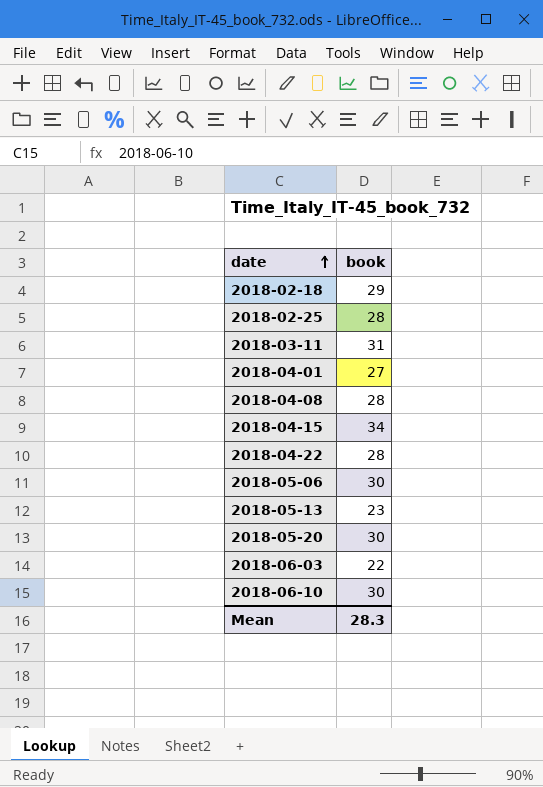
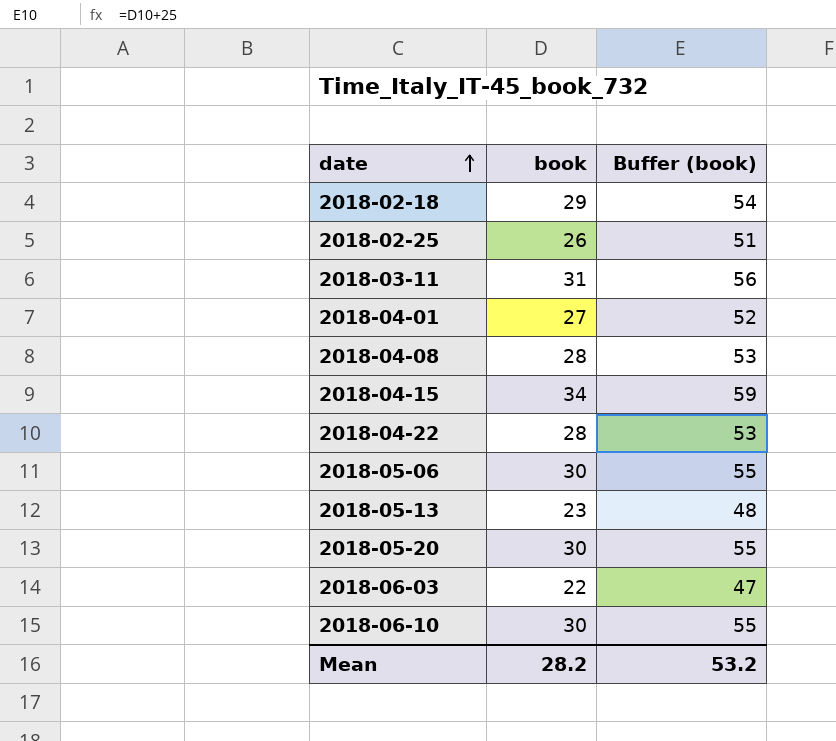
column Buffer (book) | formula: none -> [book] + 25
2018-02-25 | book: 28 -> 26
Mean | book: 28.3 -> 28.2

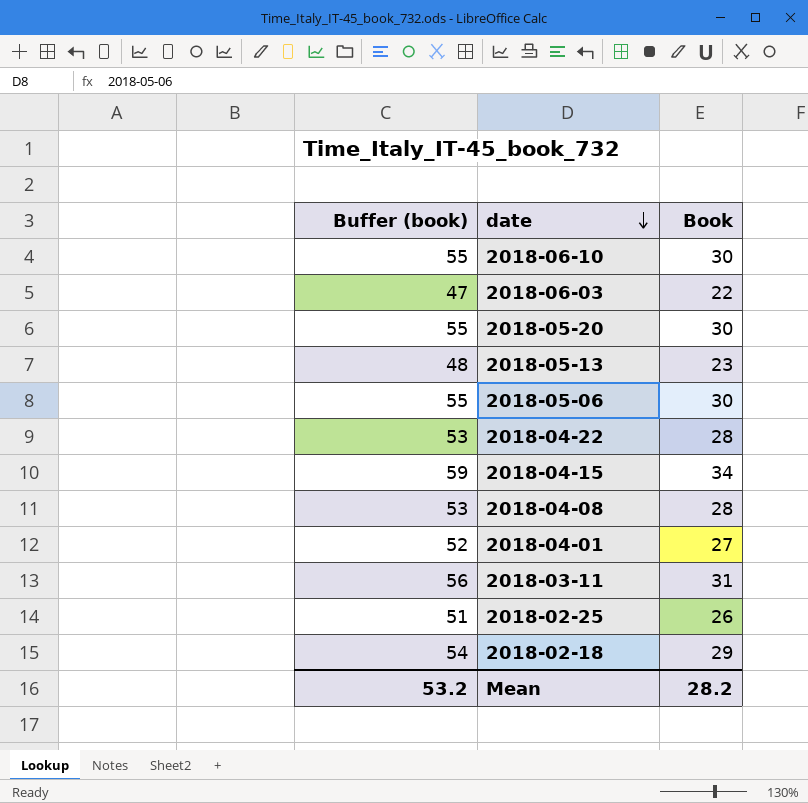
row order: date ascending -> date descending
column Buffer (book) | position: 3 -> 1
column name: book -> Book

